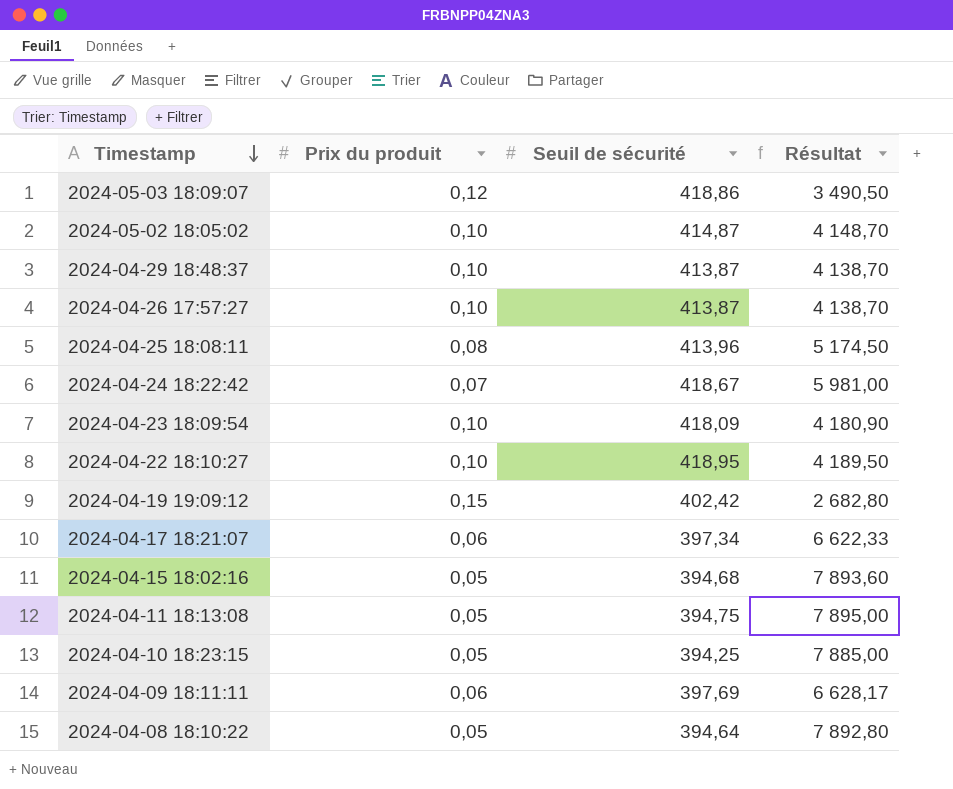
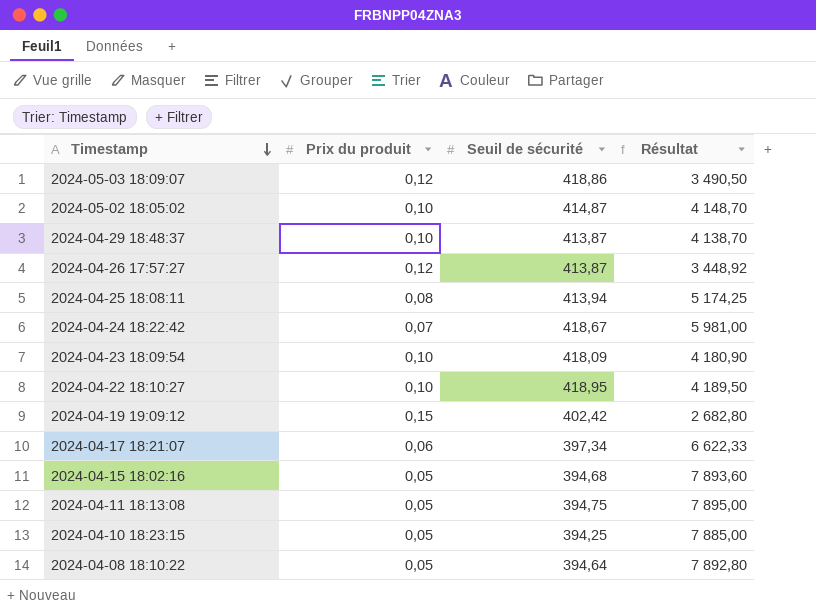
row 2024-04-09 18:11:11: 0,06 | 397,69 | 6 628,17 -> none
2024-04-26 17:57:27 | Prix du produit: 0,10 -> 0,12
2024-04-26 17:57:27 | Résultat: 4 138,70 -> 3 448,92
2024-04-25 18:08:11 | Seuil de sécurité: 413,96 -> 413,94
2024-04-25 18:08:11 | Résultat: 5 174,50 -> 5 174,25

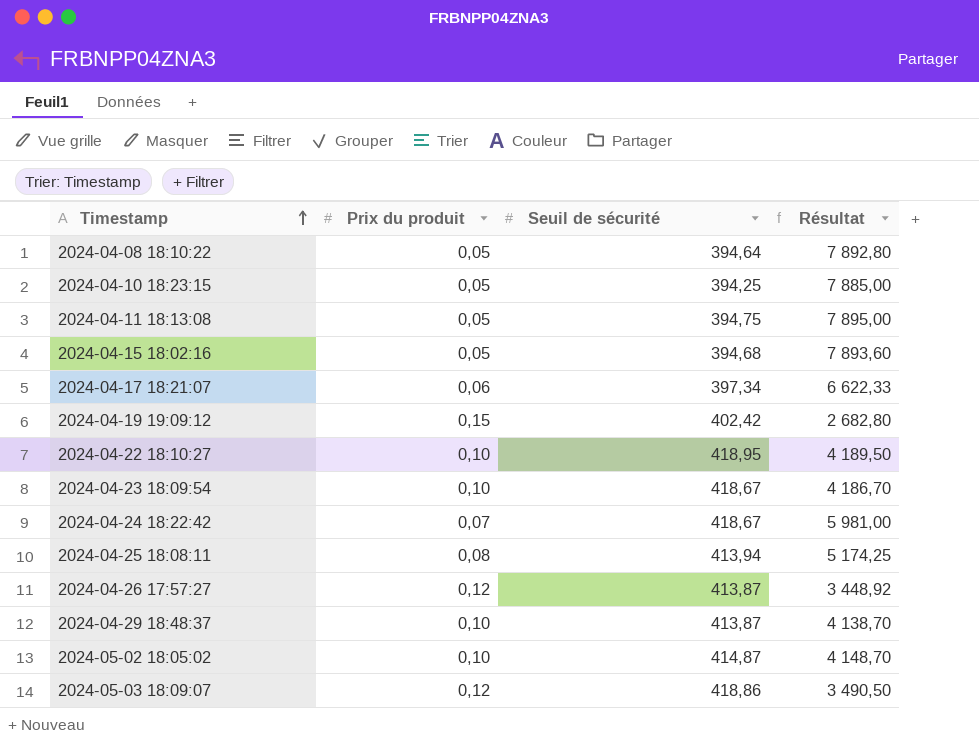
row order: Timestamp descending -> Timestamp ascending
2024-04-23 18:09:54 | Seuil de sécurité: 418,09 -> 418,67
2024-04-23 18:09:54 | Résultat: 4 180,90 -> 4 186,70

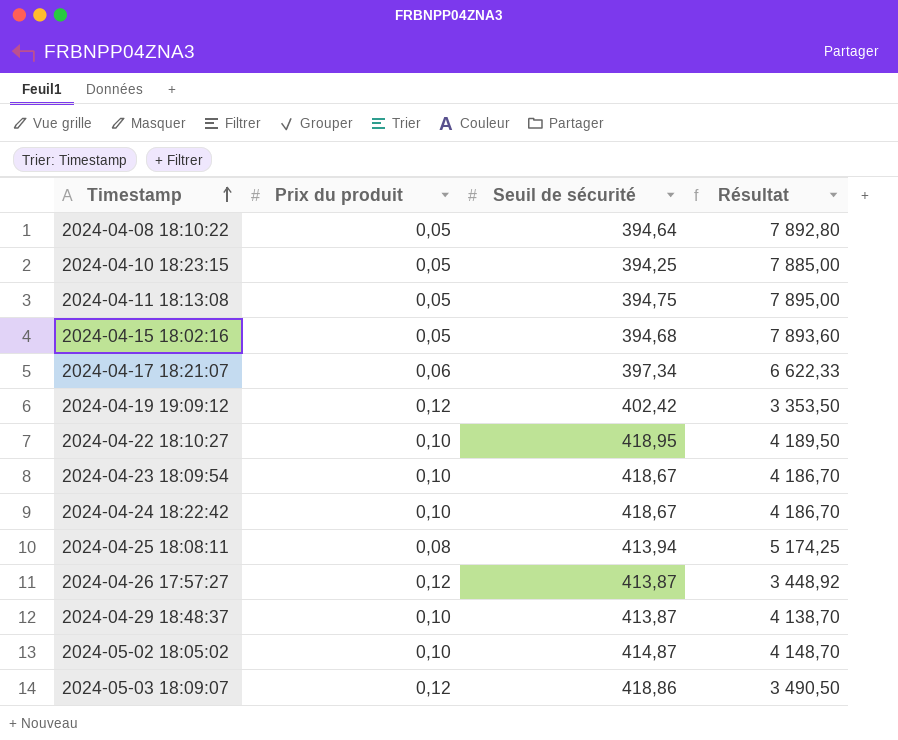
2024-04-19 19:09:12 | Prix du produit: 0,15 -> 0,12
2024-04-19 19:09:12 | Résultat: 2 682,80 -> 3 353,50
2024-04-24 18:22:42 | Prix du produit: 0,07 -> 0,10
2024-04-24 18:22:42 | Résultat: 5 981,00 -> 4 186,70

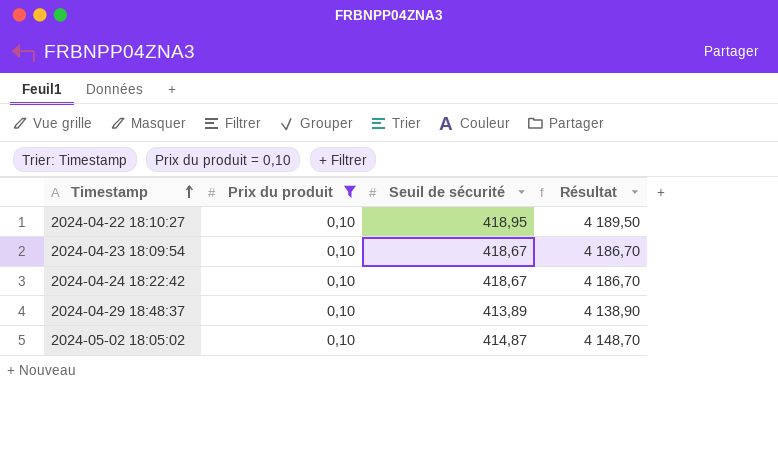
filter: none -> Prix du produit = 0,10
2024-04-29 18:48:37 | Seuil de sécurité: 413,87 -> 413,89
2024-04-29 18:48:37 | Résultat: 4 138,70 -> 4 138,90

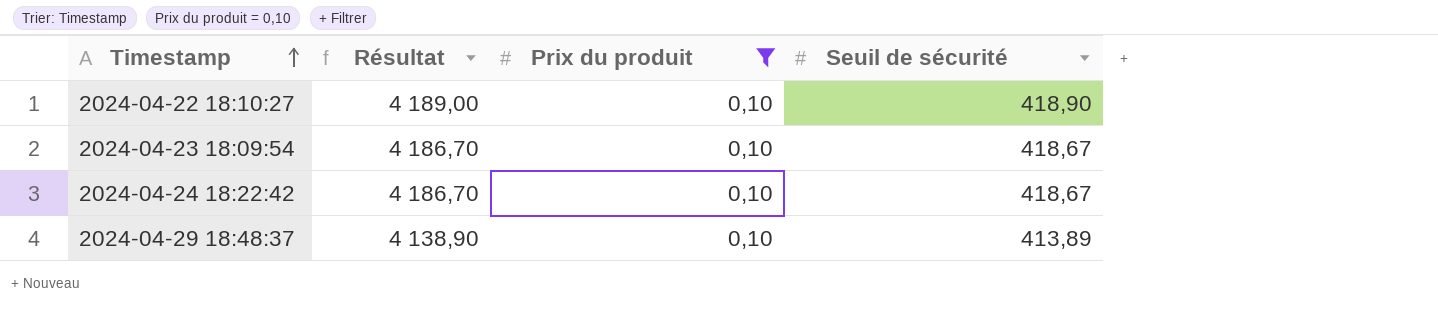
column Résultat | position: 4 -> 2
row 2024-05-02 18:05:02: 0,10 | 414,87 | 4 148,70 -> none
2024-04-22 18:10:27 | Résultat: 4 189,50 -> 4 189,00
2024-04-22 18:10:27 | Seuil de sécurité: 418,95 -> 418,90

